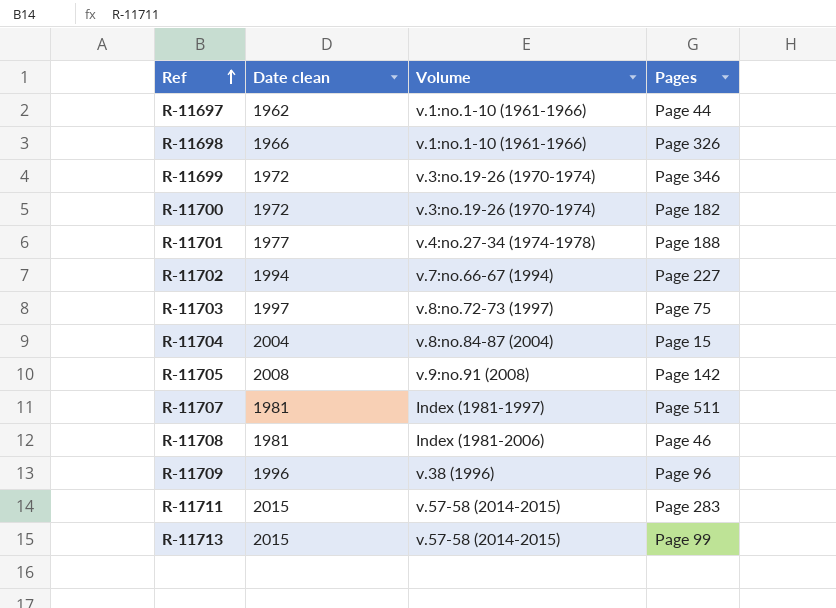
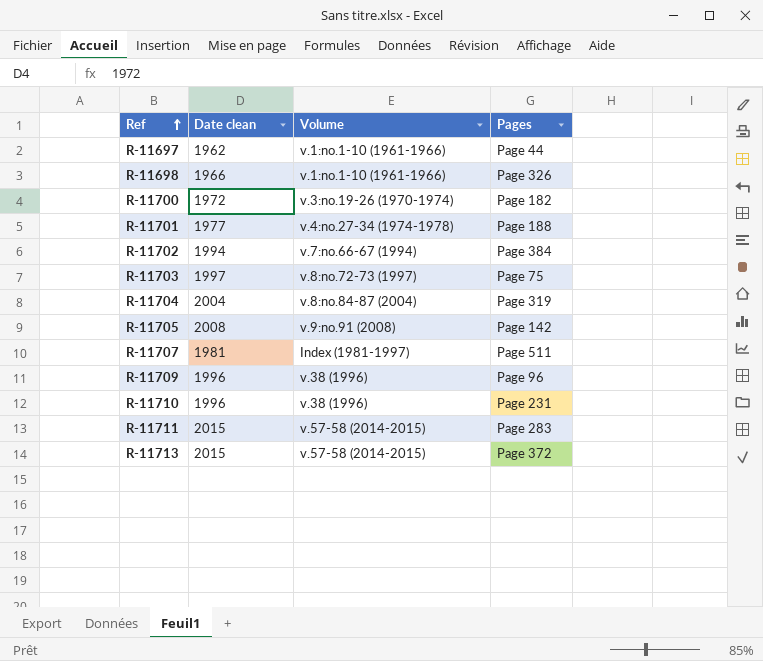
row R-11699: 1972 | v.3:no.19-26 (1970-1974) | Page 346 -> none
row R-11708: 1981 | Index (1981-2006) | Page 46 -> none
R-11702 | Pages: Page 227 -> Page 384
R-11704 | Pages: Page 15 -> Page 319
row R-11710: none -> 1996 | v.38 (1996) | Page 231
R-11713 | Pages: Page 99 -> Page 372

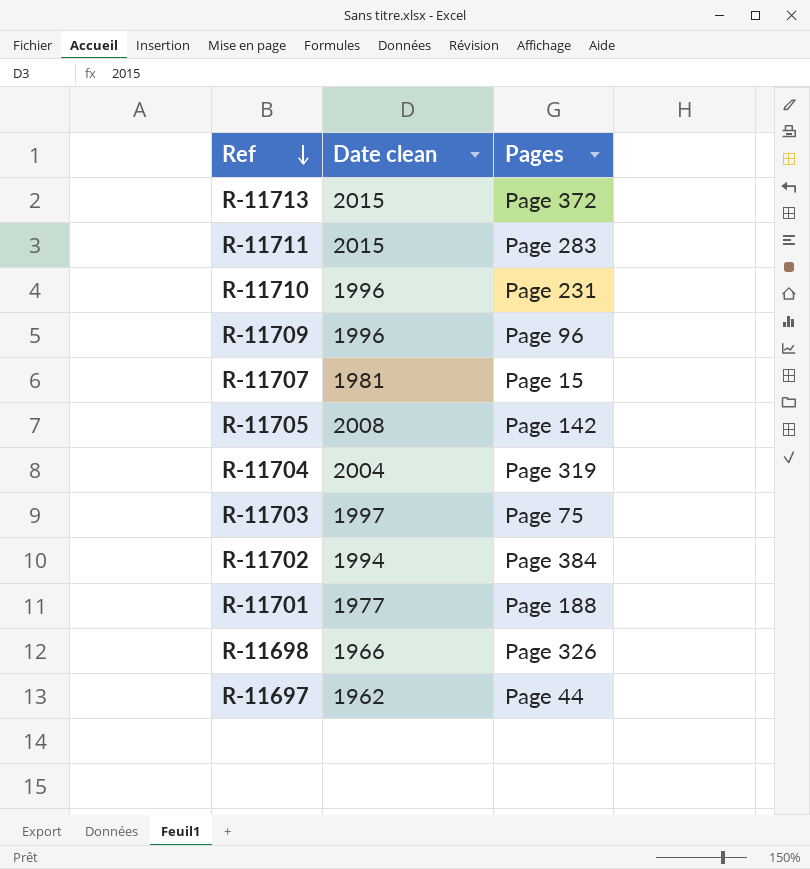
row order: Ref ascending -> Ref descending
column Volume | position: 3 -> none
row R-11700: 1972 | v.3:no.19-26 (1970-1974) | Page 182 -> none
R-11707 | Pages: Page 511 -> Page 15

